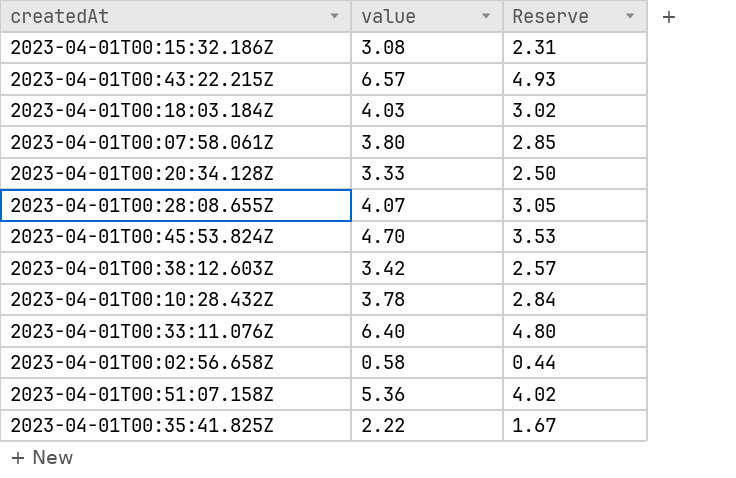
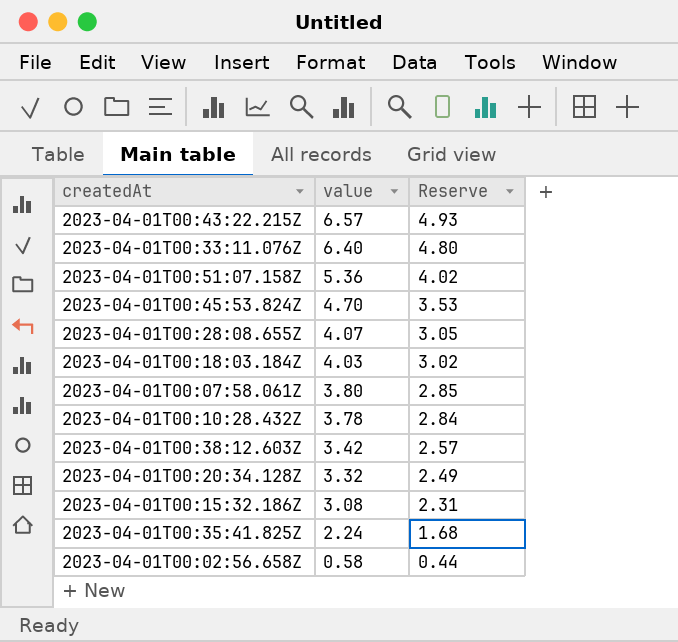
row order: none -> value descending
2023-04-01T00:20:34.128Z | value: 3.33 -> 3.32
2023-04-01T00:20:34.128Z | Reserve: 2.50 -> 2.49
2023-04-01T00:35:41.825Z | value: 2.22 -> 2.24
2023-04-01T00:35:41.825Z | Reserve: 1.67 -> 1.68

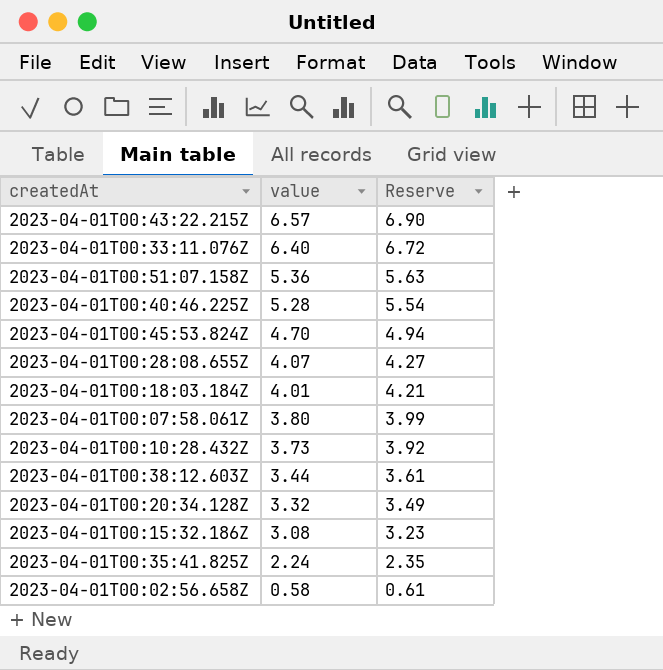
column Reserve | formula: [value] * 0.75 -> [value] * 1.05
row 2023-04-01T00:40:46.225Z: none -> 5.28 | 5.54
2023-04-01T00:18:03.184Z | value: 4.03 -> 4.01
2023-04-01T00:10:28.432Z | value: 3.78 -> 3.73
2023-04-01T00:38:12.603Z | value: 3.42 -> 3.44

